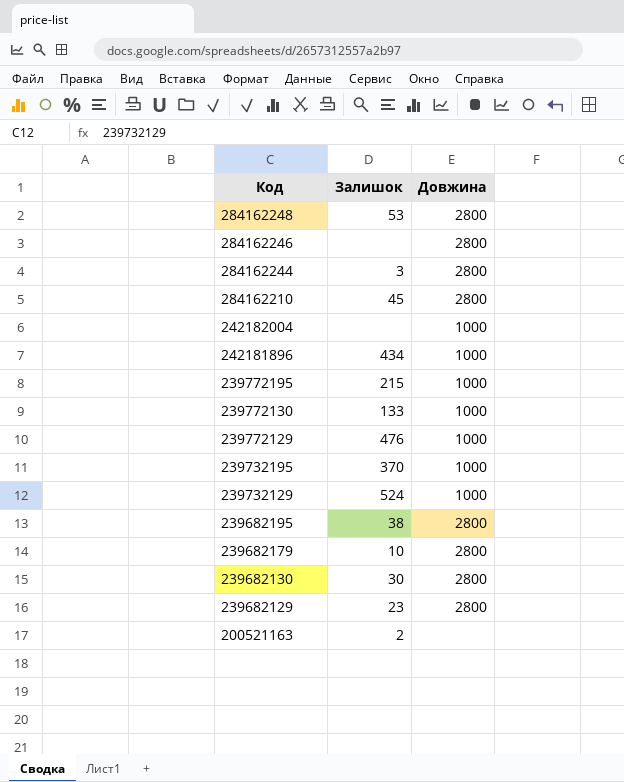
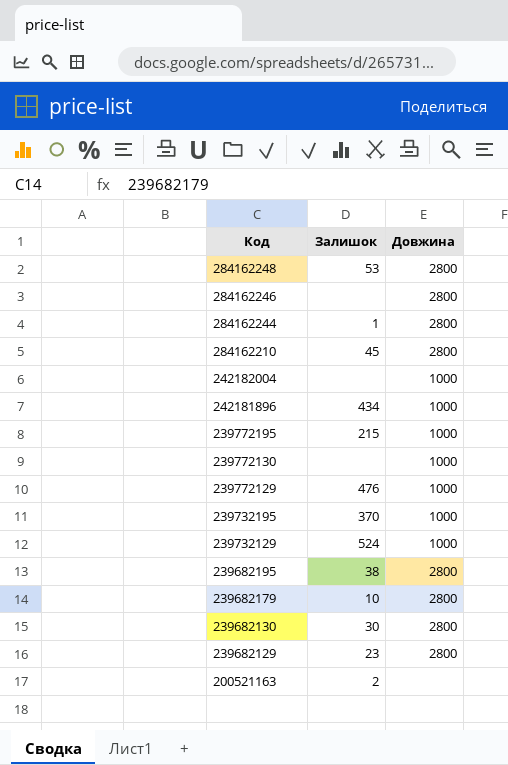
284162244 | Залишок: 3 -> 1
239772130 | Залишок: 133 -> none

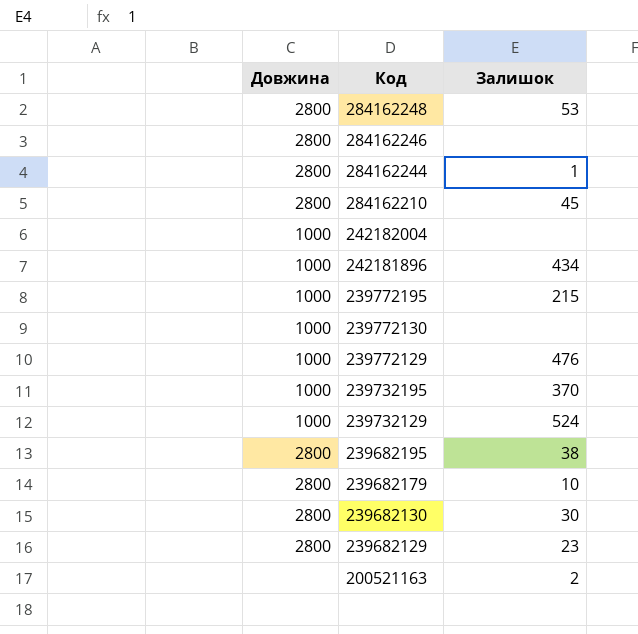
column Довжина | position: 3 -> 1

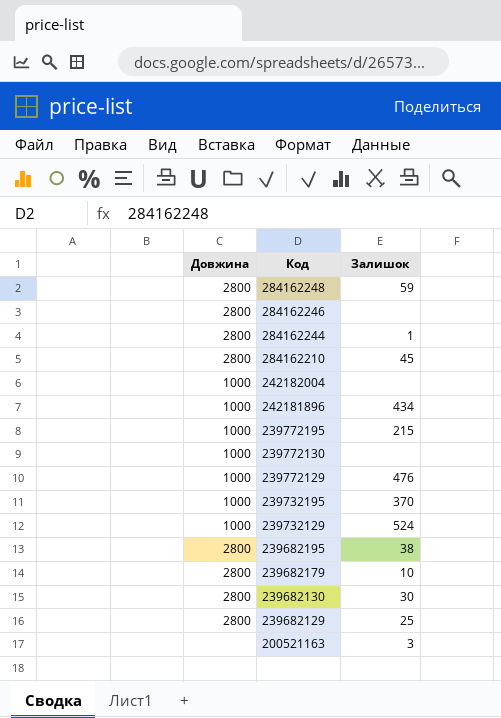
284162248 | Залишок: 53 -> 59
239682129 | Залишок: 23 -> 25
200521163 | Залишок: 2 -> 3

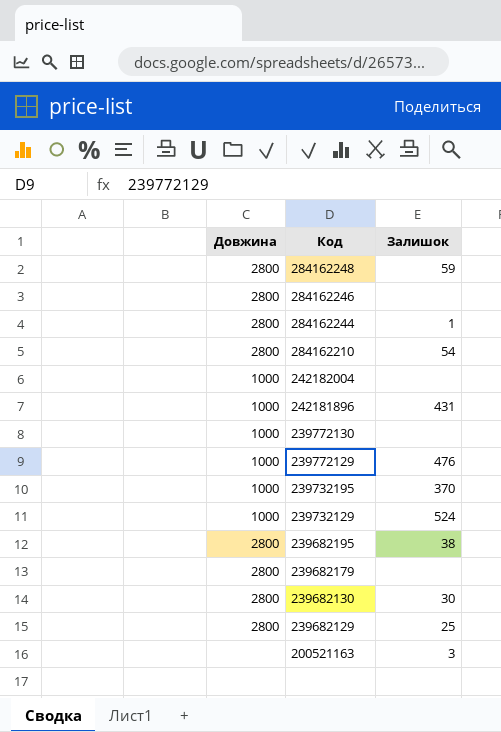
row 239772195: 1000 | 215 -> none
284162210 | Залишок: 45 -> 54
242181896 | Залишок: 434 -> 431
239682179 | Залишок: 10 -> none

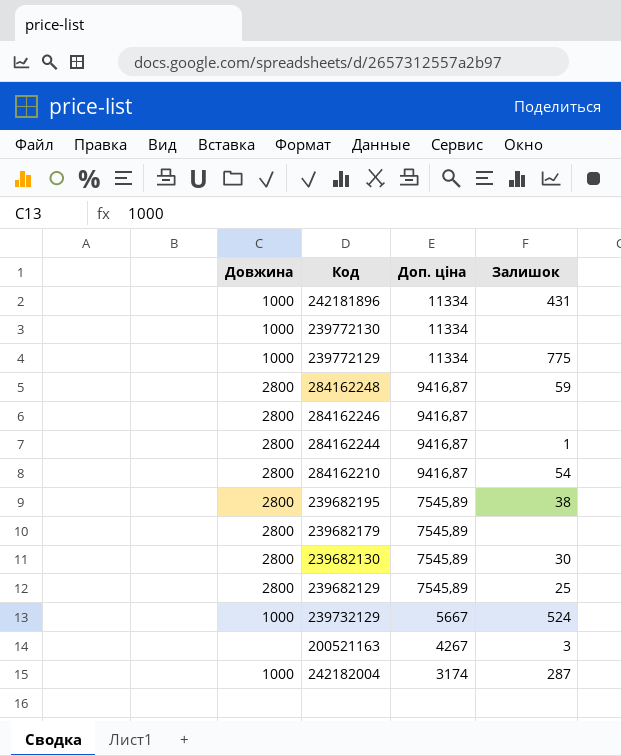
row order: Код descending -> Доп. ціна descending
column Доп. ціна | position: none -> 3
row 239732195: 1000 | 370 -> none
239772129 | Залишок: 476 -> 775
242182004 | Залишок: none -> 287

